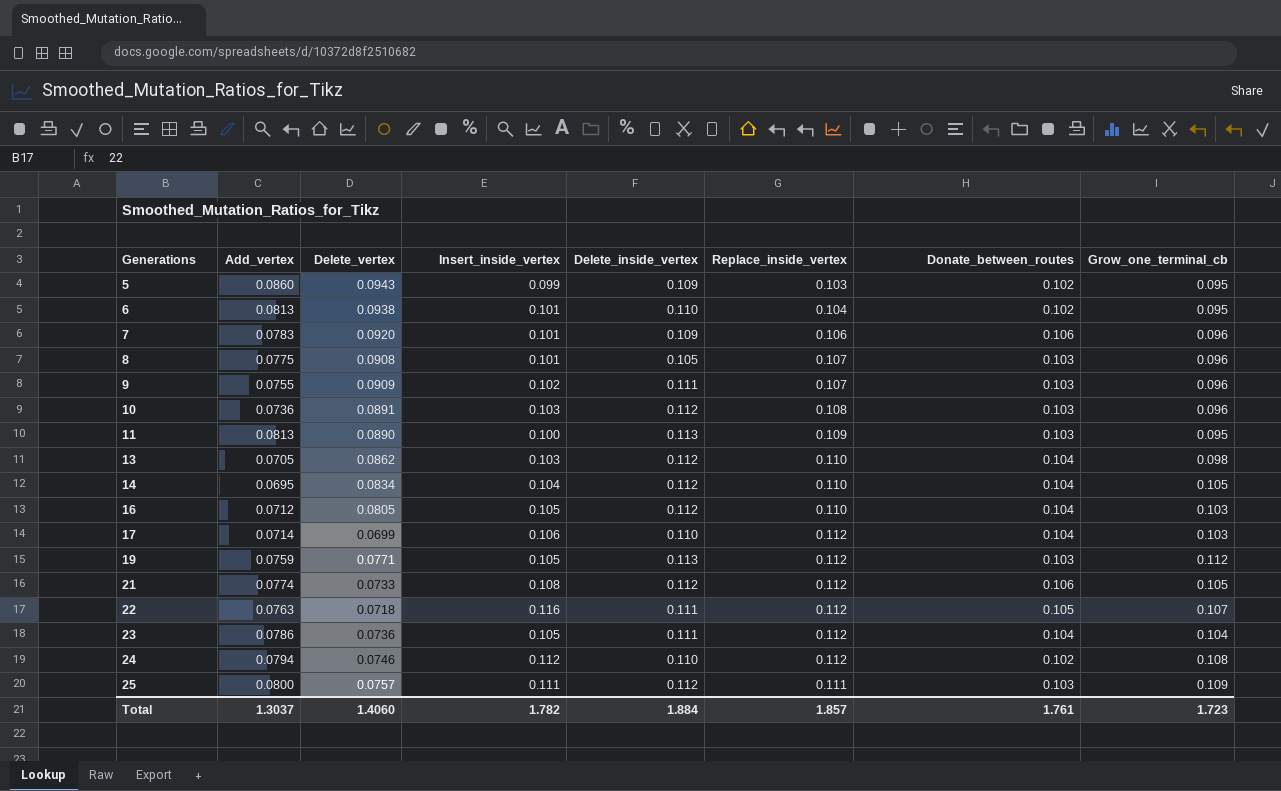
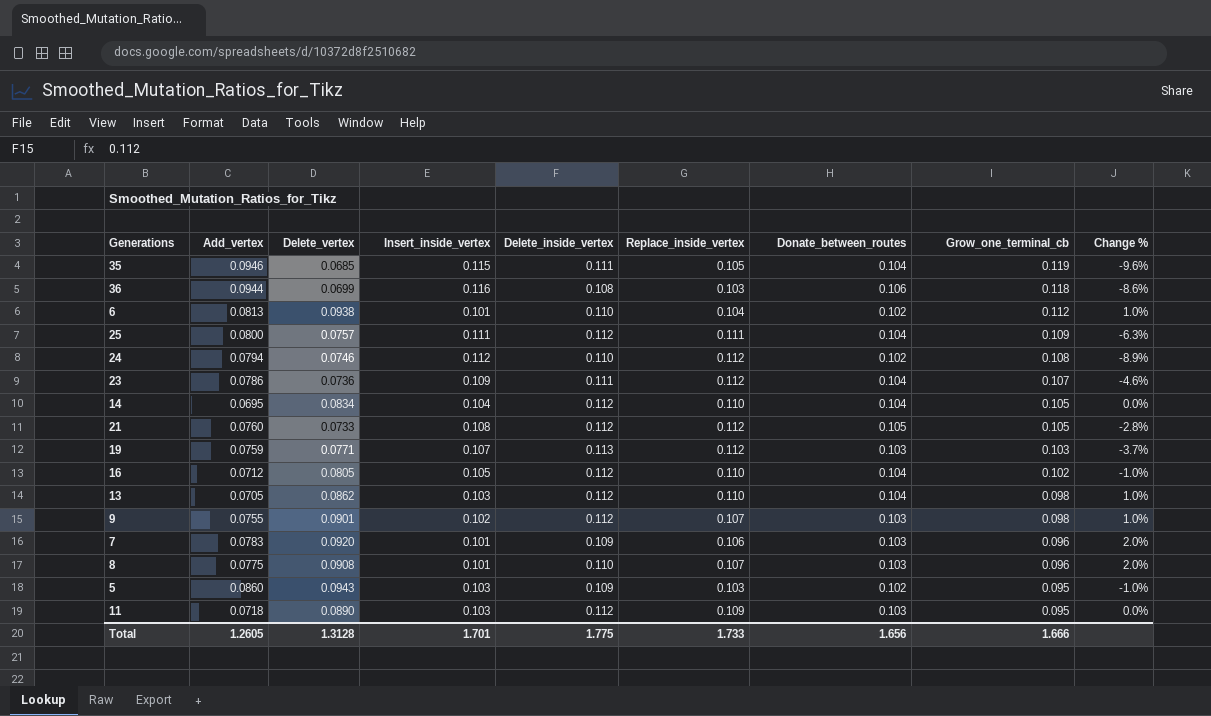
row order: Generations ascending -> Grow_one_terminal_cb descending
column Change % | formula: none -> ([Donate_between_routes] - [Insert_inside_vertex]) / [Insert_inside_vertex]
row 10: 0.0736 | 0.0891 | 0.103 | 0.112 | 0.108 | 0.103 | 0.096 -> none
row 17: 0.0714 | 0.0699 | 0.106 | 0.110 | 0.112 | 0.104 | 0.103 -> none
row 22: 0.0763 | 0.0718 | 0.116 | 0.111 | 0.112 | 0.105 | 0.107 -> none
row 35: none -> 0.0946 | 0.0685 | 0.115 | 0.111 | 0.105 | 0.104 | 0.119 | -9.6%
row 36: none -> 0.0944 | 0.0699 | 0.116 | 0.108 | 0.103 | 0.106 | 0.118 | -8.6%
6 | Grow_one_terminal_cb: 0.095 -> 0.112
25 | Donate_between_routes: 0.103 -> 0.104
23 | Insert_inside_vertex: 0.105 -> 0.109
23 | Grow_one_terminal_cb: 0.104 -> 0.107
21 | Add_vertex: 0.0774 -> 0.0760
21 | Donate_between_routes: 0.106 -> 0.105
19 | Insert_inside_vertex: 0.105 -> 0.107
19 | Grow_one_terminal_cb: 0.112 -> 0.103
16 | Grow_one_terminal_cb: 0.103 -> 0.102
9 | Delete_vertex: 0.0909 -> 0.0901
9 | Delete_inside_vertex: 0.111 -> 0.112
9 | Grow_one_terminal_cb: 0.096 -> 0.098
7 | Donate_between_routes: 0.106 -> 0.103
8 | Delete_inside_vertex: 0.105 -> 0.110
5 | Insert_inside_vertex: 0.099 -> 0.103
11 | Add_vertex: 0.0813 -> 0.0718
11 | Insert_inside_vertex: 0.100 -> 0.103
11 | Delete_inside_vertex: 0.113 -> 0.112
Total | Add_vertex: 1.3037 -> 1.2605
Total | Delete_vertex: 1.4060 -> 1.3128
Total | Insert_inside_vertex: 1.782 -> 1.701
Total | Delete_inside_vertex: 1.884 -> 1.775
Total | Replace_inside_vertex: 1.857 -> 1.733
Total | Donate_between_routes: 1.761 -> 1.656
Total | Grow_one_terminal_cb: 1.723 -> 1.666

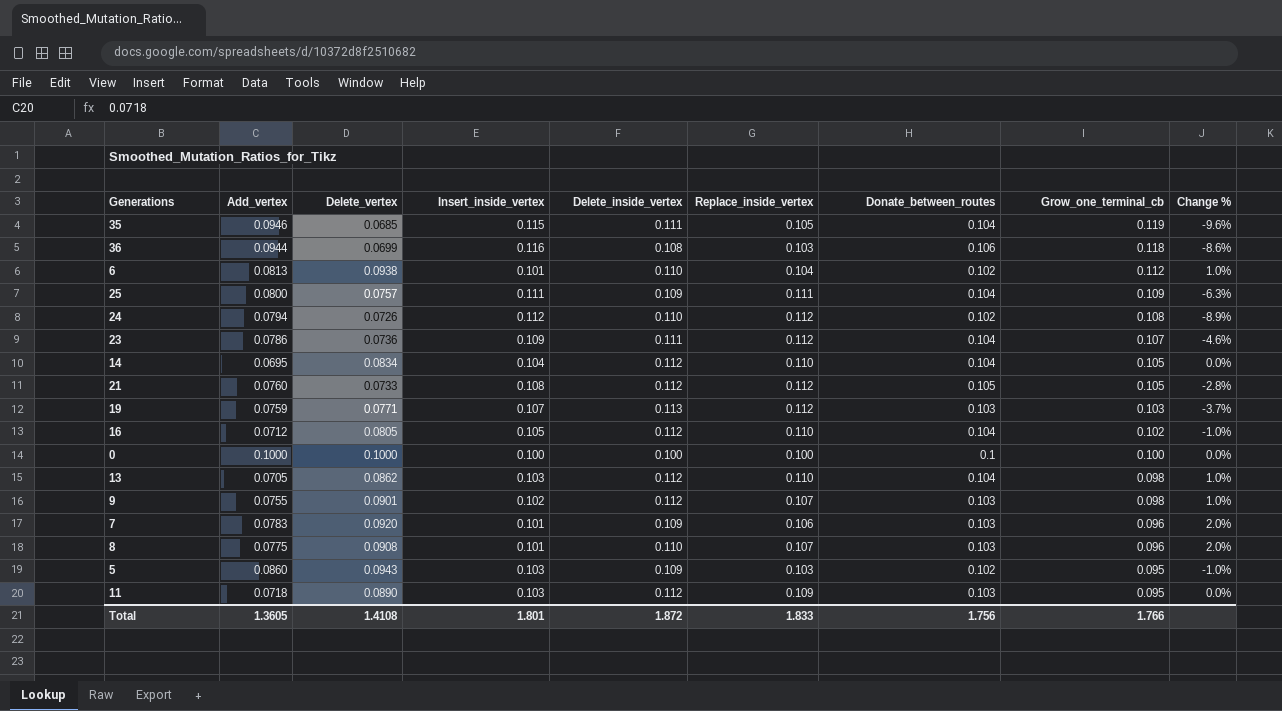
25 | Delete_inside_vertex: 0.112 -> 0.109
24 | Delete_vertex: 0.0746 -> 0.0726
row 0: none -> 0.1000 | 0.1000 | 0.100 | 0.100 | 0.100 | 0.1 | 0.100 | 0.0%
Total | Add_vertex: 1.2605 -> 1.3605
Total | Delete_vertex: 1.3128 -> 1.4108
Total | Insert_inside_vertex: 1.701 -> 1.801
Total | Delete_inside_vertex: 1.775 -> 1.872
Total | Replace_inside_vertex: 1.733 -> 1.833
Total | Donate_between_routes: 1.656 -> 1.756
Total | Grow_one_terminal_cb: 1.666 -> 1.766

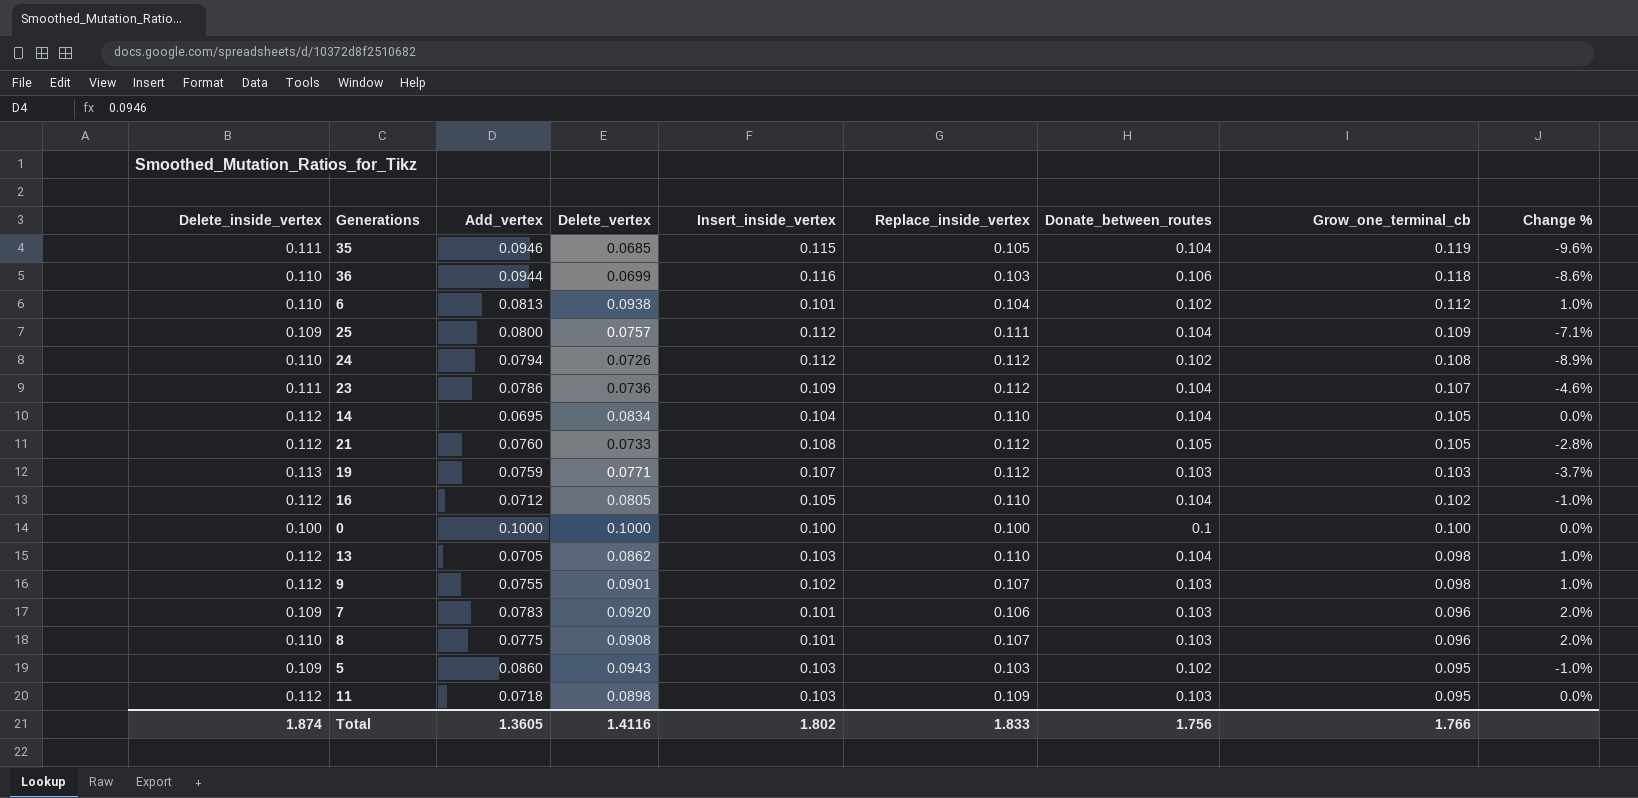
column Delete_inside_vertex | position: 5 -> 1
36 | Delete_inside_vertex: 0.108 -> 0.110
25 | Insert_inside_vertex: 0.111 -> 0.112
25 | Change %: -6.3% -> -7.1%
11 | Delete_vertex: 0.0890 -> 0.0898
Total | Delete_inside_vertex: 1.872 -> 1.874
Total | Delete_vertex: 1.4108 -> 1.4116
Total | Insert_inside_vertex: 1.801 -> 1.802

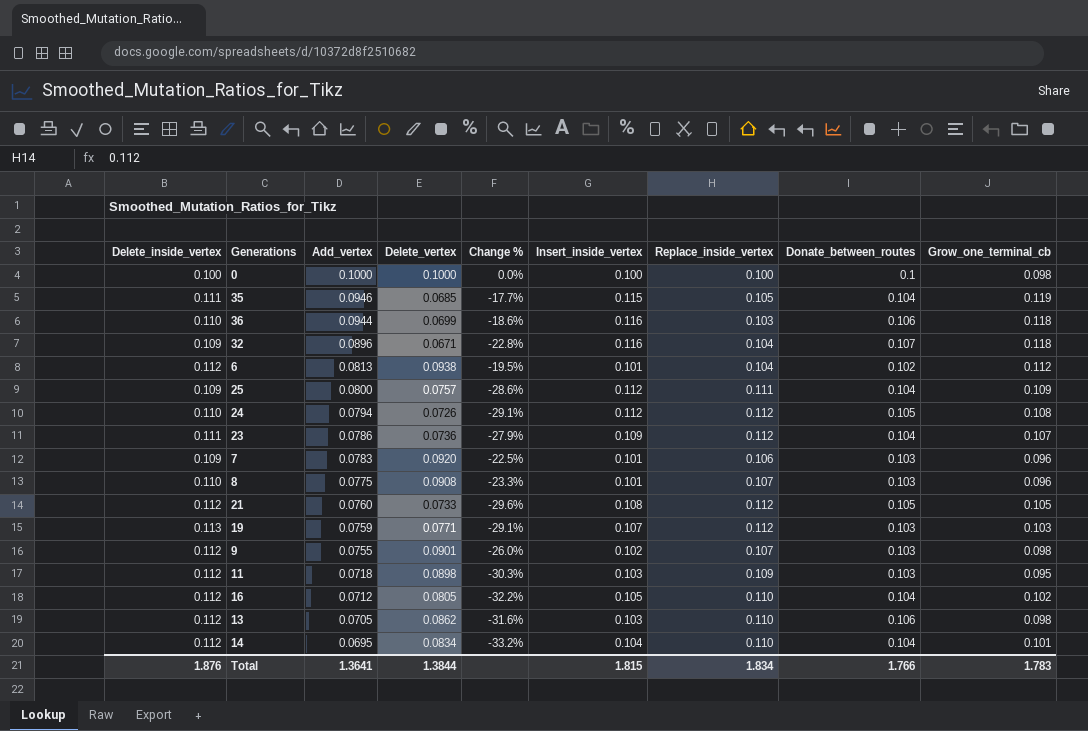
row order: Grow_one_terminal_cb descending -> Add_vertex descending
column Change % | formula: ([Donate_between_routes] - [Insert_inside_vertex]) / [Insert_inside_vertex] -> ([Add_vertex] - [Insert_inside_vertex]) / [Insert_inside_vertex]
column Change % | position: 9 -> 5
row 5: 0.109 | 0.0860 | 0.0943 | 0.103 | 0.103 | 0.102 | 0.095 | -1.0% -> none
0 | Grow_one_terminal_cb: 0.100 -> 0.098
row 32: none -> 0.109 | 0.0896 | 0.0671 | -22.8% | 0.116 | 0.104 | 0.107 | 0.118
6 | Delete_inside_vertex: 0.110 -> 0.112
24 | Donate_between_routes: 0.102 -> 0.105
13 | Donate_between_routes: 0.104 -> 0.106
14 | Grow_one_terminal_cb: 0.105 -> 0.101
Total | Delete_inside_vertex: 1.874 -> 1.876
Total | Add_vertex: 1.3605 -> 1.3641
Total | Delete_vertex: 1.4116 -> 1.3844
Total | Insert_inside_vertex: 1.802 -> 1.815
Total | Replace_inside_vertex: 1.833 -> 1.834
Total | Donate_between_routes: 1.756 -> 1.766
Total | Grow_one_terminal_cb: 1.766 -> 1.783

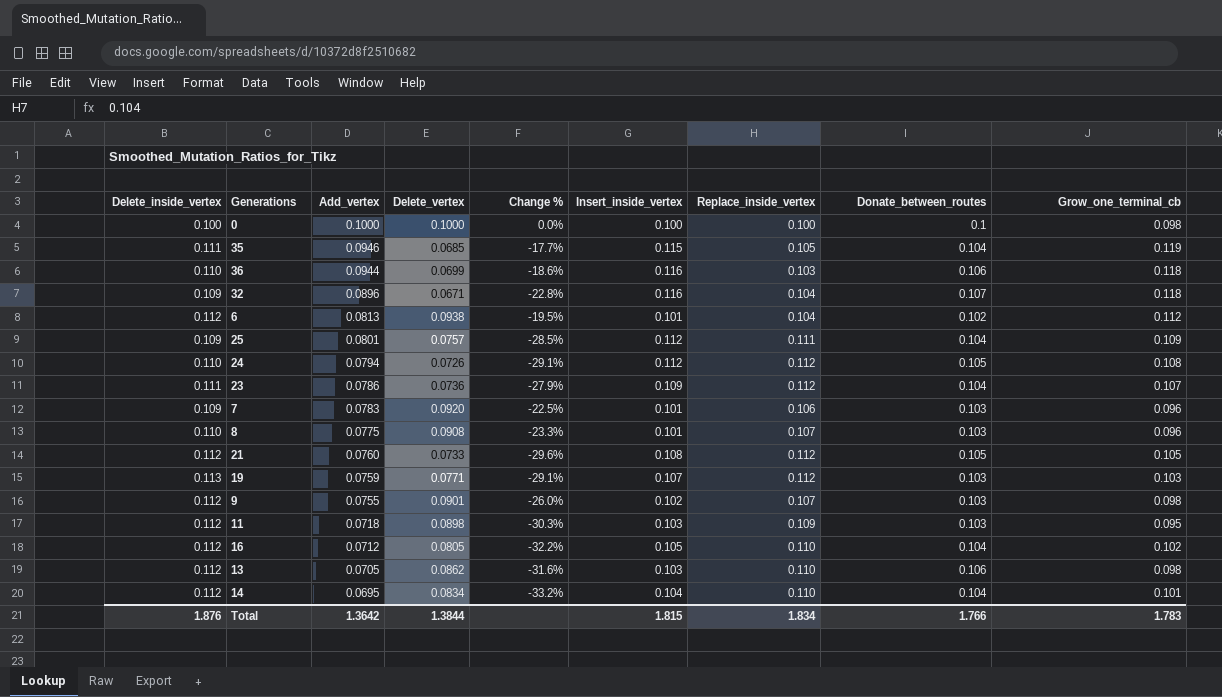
25 | Add_vertex: 0.0800 -> 0.0801
25 | Change %: -28.6% -> -28.5%
Total | Add_vertex: 1.3641 -> 1.3642

